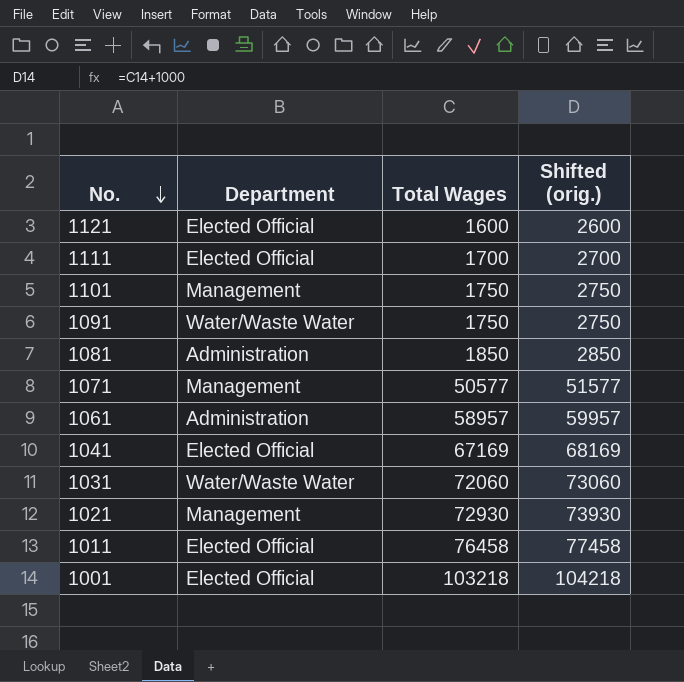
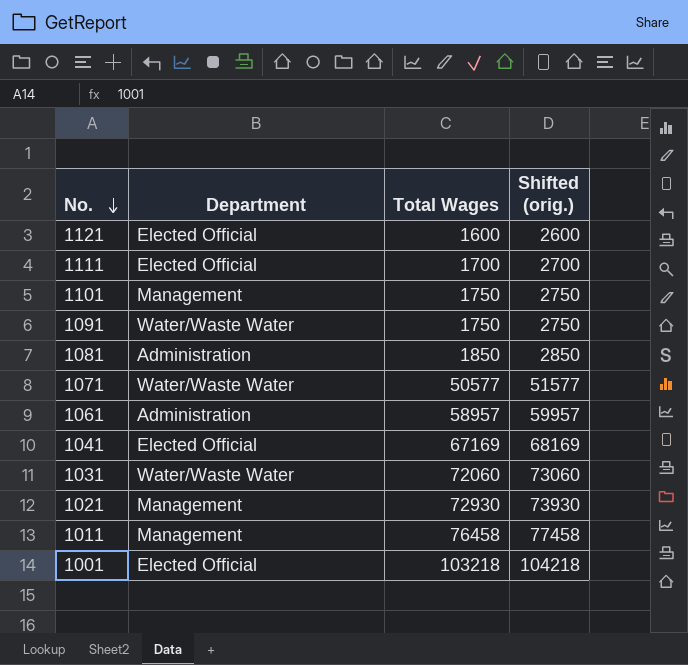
1071 | Department: Management -> Water/Waste Water
1011 | Department: Elected Official -> Management

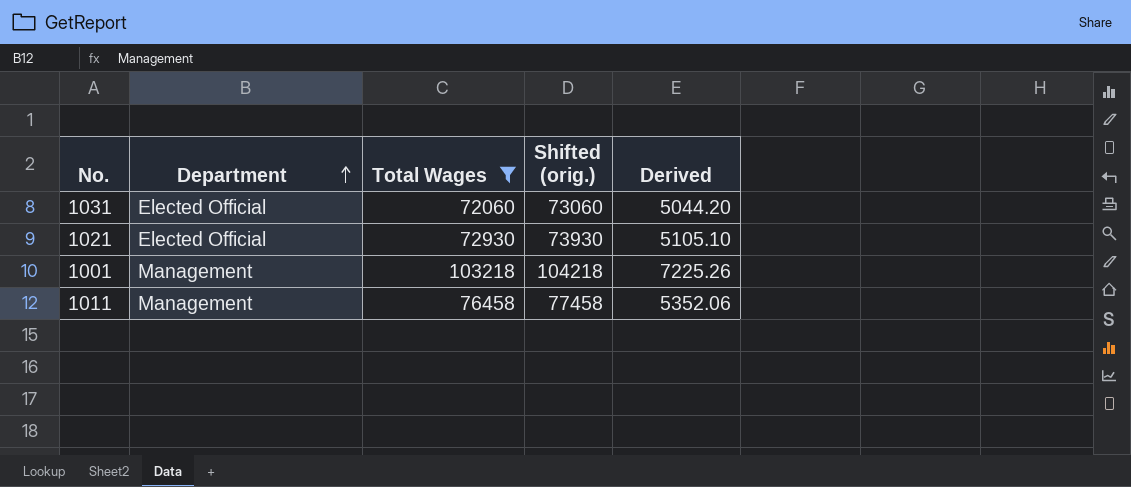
filter: none -> Total Wages >= 72060
row order: No. descending -> Department ascending
column Derived | formula: none -> [Total Wages] * 0.07
1031 | Department: Water/Waste Water -> Elected Official
1021 | Department: Management -> Elected Official
1001 | Department: Elected Official -> Management

